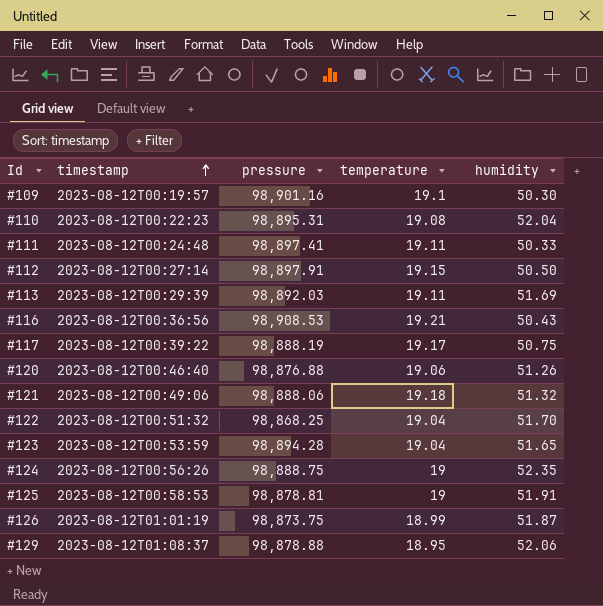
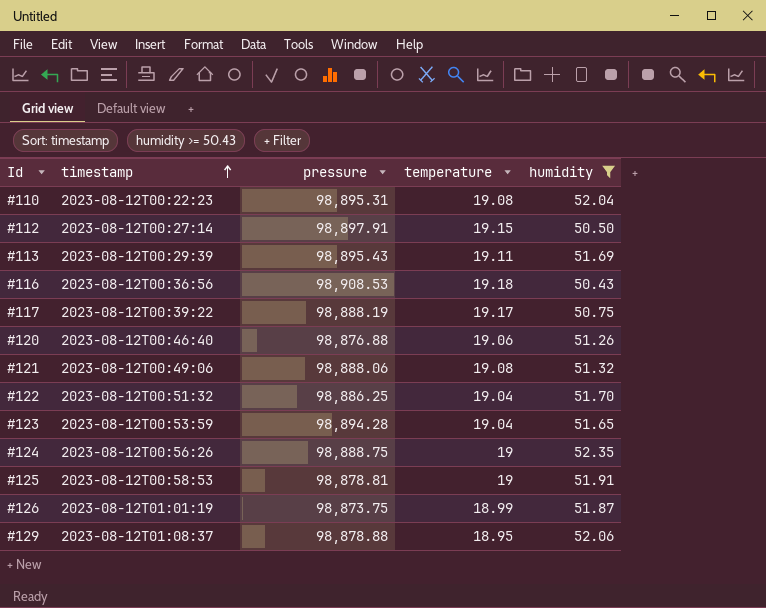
filter: none -> humidity >= 50.43
#113 | pressure: 98,892.03 -> 98,895.43
#116 | temperature: 19.21 -> 19.18
#121 | temperature: 19.18 -> 19.08
#122 | pressure: 98,868.25 -> 98,886.25

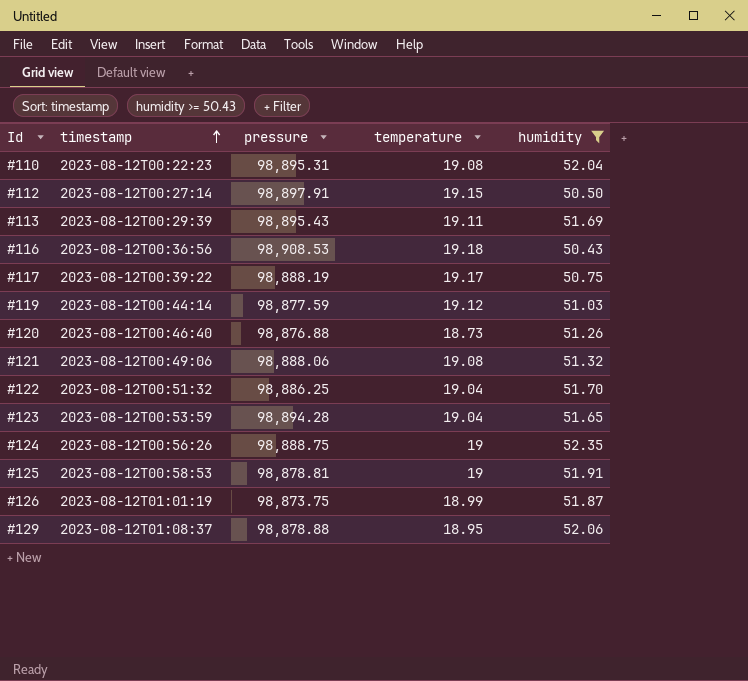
row #119: none -> 2023-08-12T00:44:14 | 98,877.59 | 19.12 | 51.03
#120 | temperature: 19.06 -> 18.73

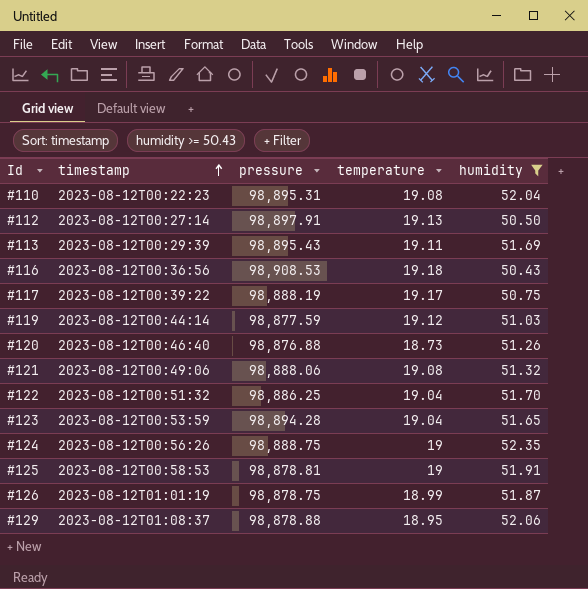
#112 | temperature: 19.15 -> 19.13
#126 | pressure: 98,873.75 -> 98,878.75

